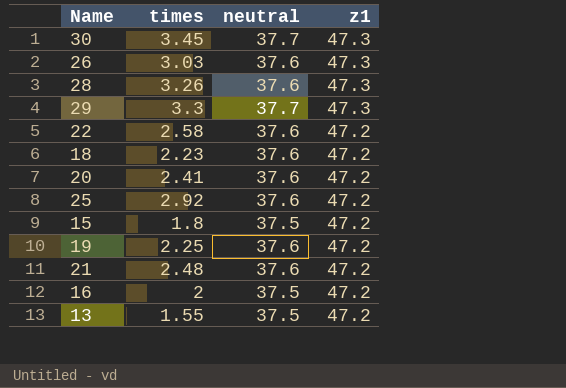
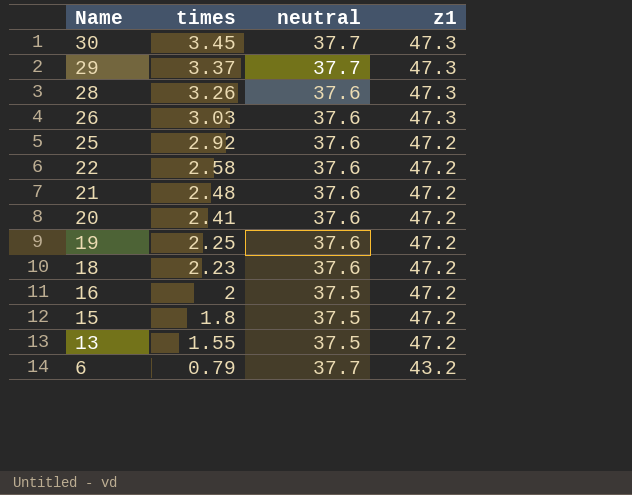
row order: z1 descending -> Name descending
29 | times: 3.3 -> 3.37
row 6: none -> 0.79 | 37.7 | 43.2

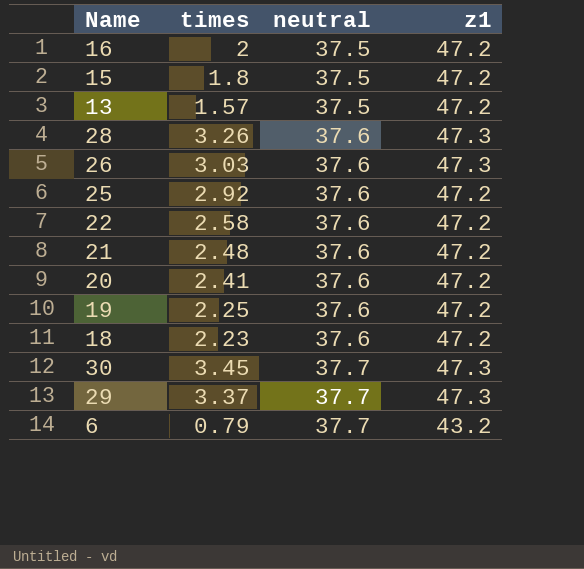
row order: Name descending -> neutral ascending
13 | times: 1.55 -> 1.57

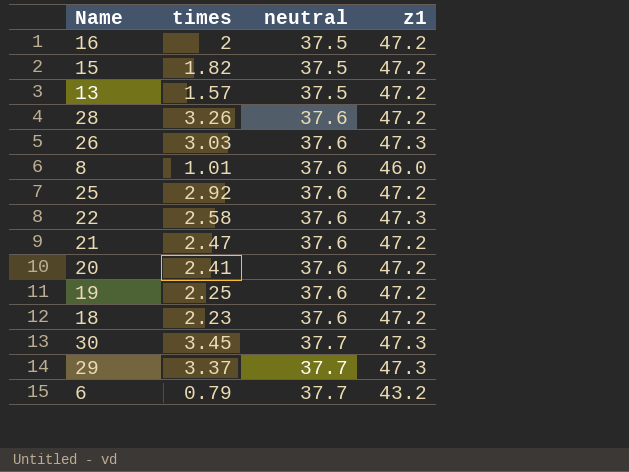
15 | times: 1.8 -> 1.82
28 | z1: 47.3 -> 47.2
row 8: none -> 1.01 | 37.6 | 46.0
22 | z1: 47.2 -> 47.3
21 | times: 2.48 -> 2.47

